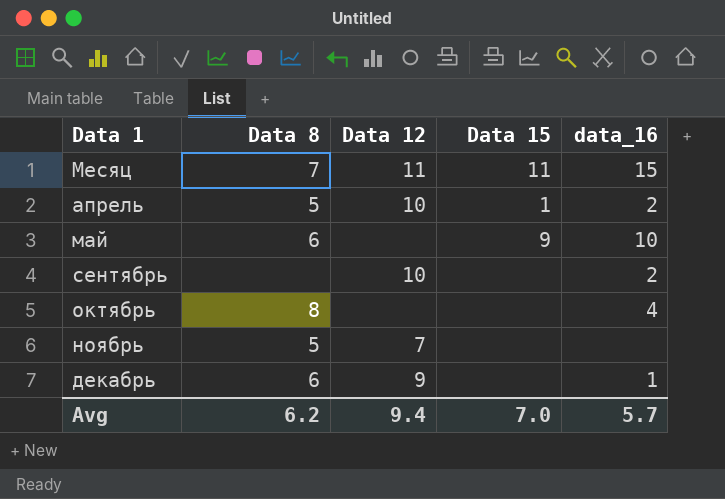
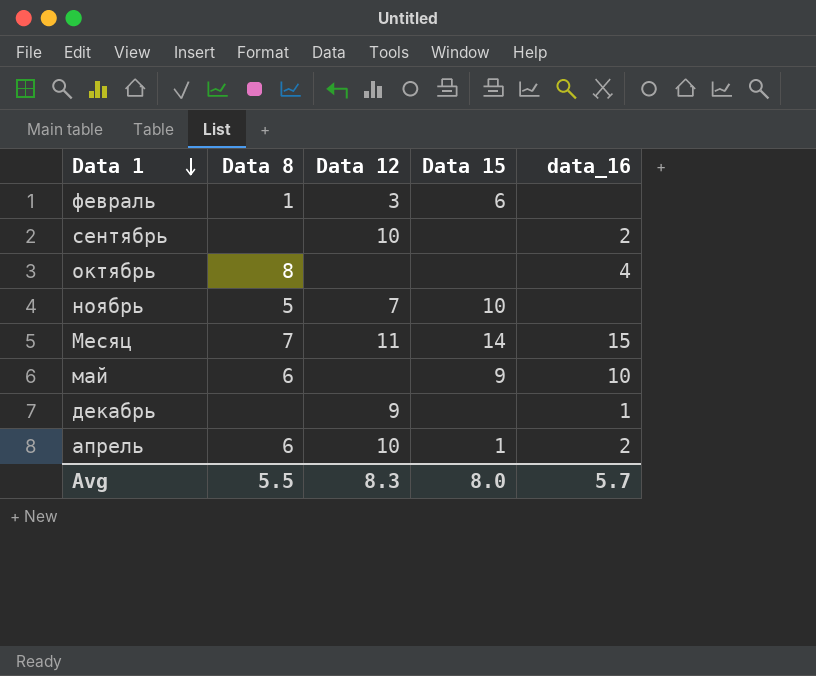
row order: none -> Data 1 descending
row февраль: none -> 1 | 3 | 6 | none
ноябрь | Data 15: none -> 10
Месяц | Data 15: 11 -> 14
декабрь | Data 8: 6 -> none
апрель | Data 8: 5 -> 6
Avg | Data 8: 6.2 -> 5.5
Avg | Data 12: 9.4 -> 8.3
Avg | Data 15: 7.0 -> 8.0

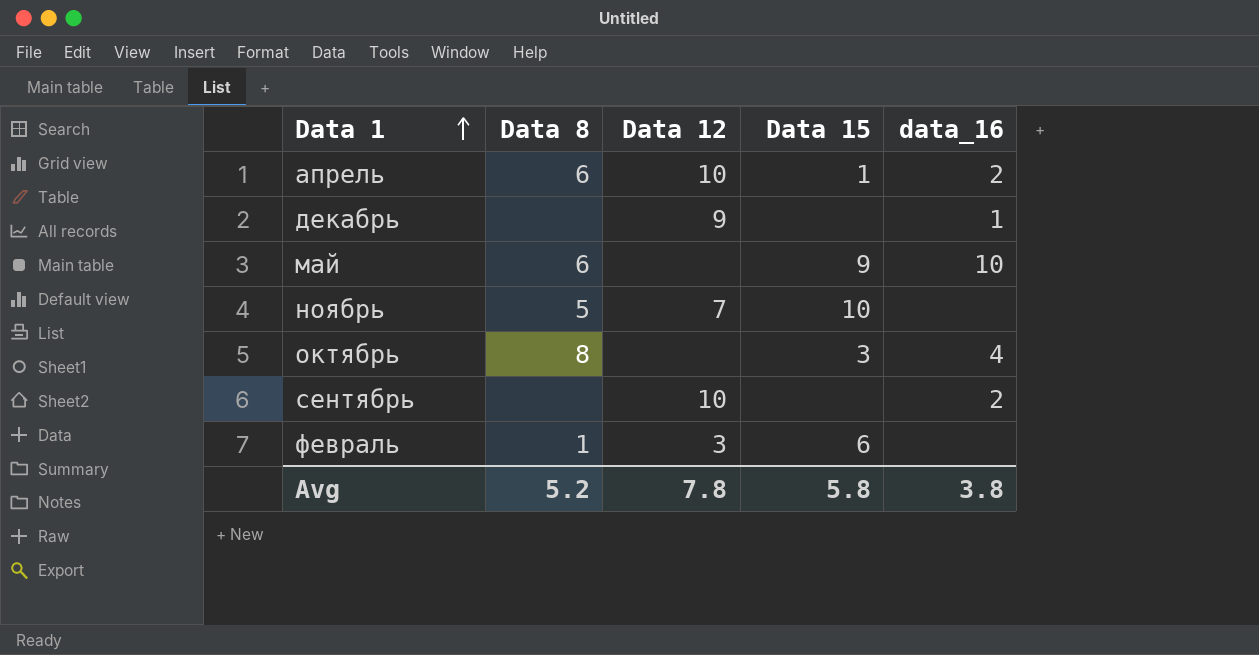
row order: Data 1 descending -> Data 1 ascending
row Месяц: 7 | 11 | 14 | 15 -> none
октябрь | Data 15: none -> 3
Avg | Data 8: 5.5 -> 5.2
Avg | Data 12: 8.3 -> 7.8
Avg | Data 15: 8.0 -> 5.8
Avg | data_16: 5.7 -> 3.8

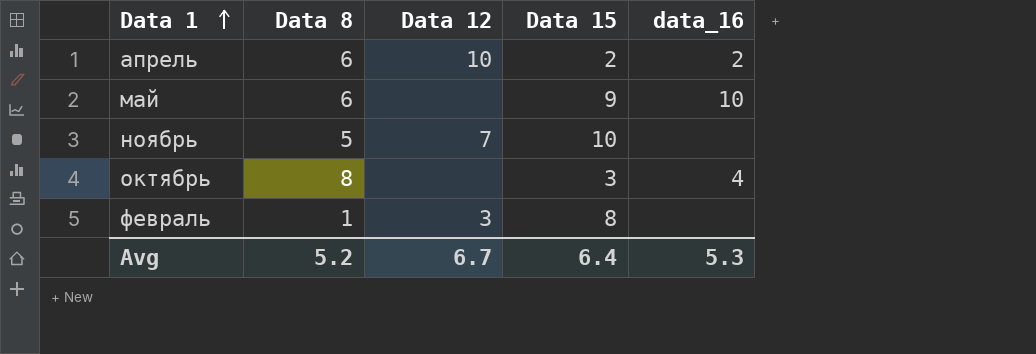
row декабрь: none | 9 | none | 1 -> none
row сентябрь: none | 10 | none | 2 -> none
апрель | Data 15: 1 -> 2
февраль | Data 15: 6 -> 8
Avg | Data 12: 7.8 -> 6.7
Avg | Data 15: 5.8 -> 6.4
Avg | data_16: 3.8 -> 5.3

